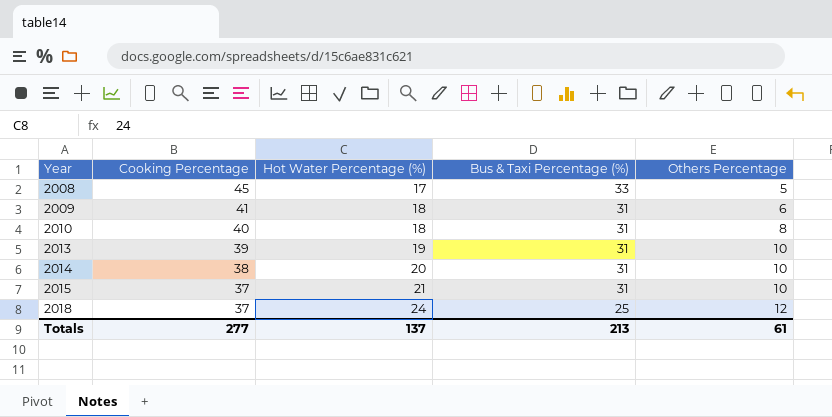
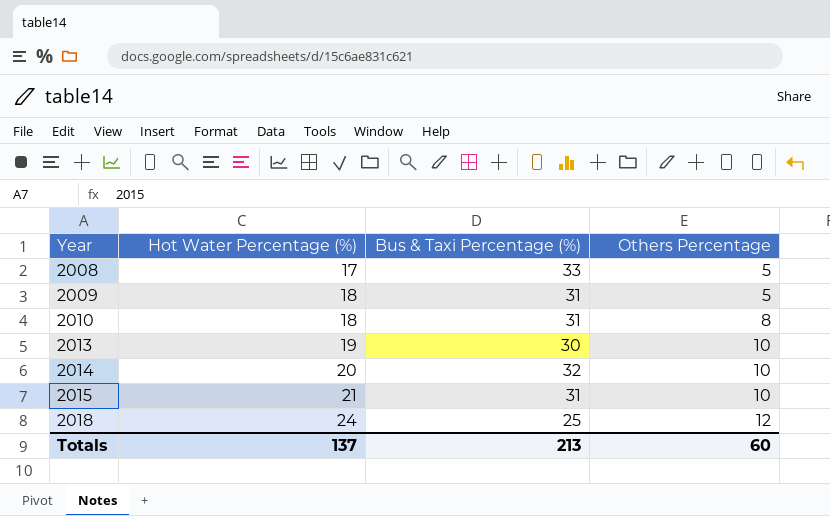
column Cooking Percentage | position: 2 -> none
2009 | Others Percentage: 6 -> 5
2013 | Bus & Taxi Percentage (%): 31 -> 30
2014 | Bus & Taxi Percentage (%): 31 -> 32
Totals | Others Percentage: 61 -> 60

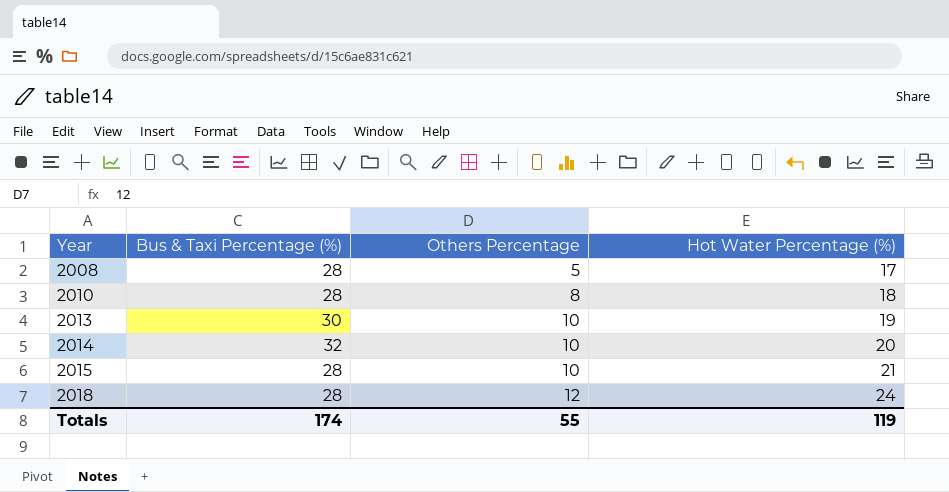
column Hot Water Percentage (%) | position: 2 -> 4
row 2009: 18 | 31 | 5 -> none
2008 | Bus & Taxi Percentage (%): 33 -> 28
2010 | Bus & Taxi Percentage (%): 31 -> 28
2015 | Bus & Taxi Percentage (%): 31 -> 28
2018 | Bus & Taxi Percentage (%): 25 -> 28
Totals | Bus & Taxi Percentage (%): 213 -> 174
Totals | Others Percentage: 60 -> 55
Totals | Hot Water Percentage (%): 137 -> 119

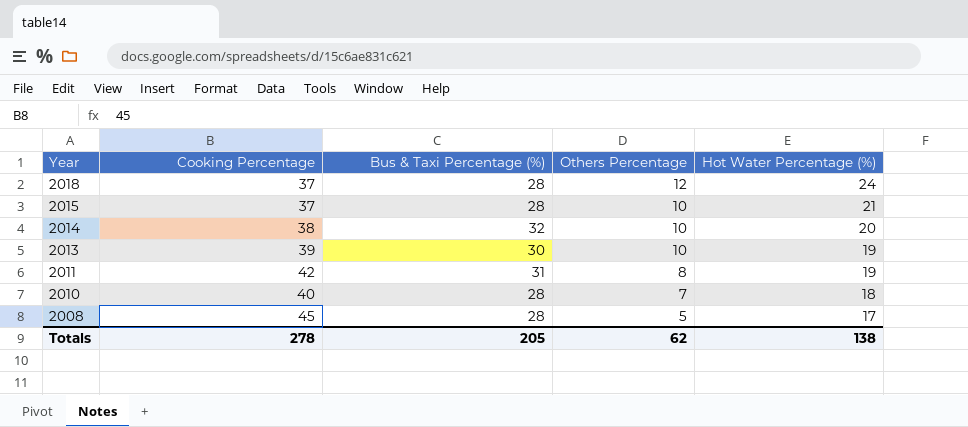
row order: Year ascending -> Year descending
column Cooking Percentage | position: none -> 2
row 2011: none -> 42 | 31 | 8 | 19
2010 | Others Percentage: 8 -> 7
Totals | Bus & Taxi Percentage (%): 174 -> 205
Totals | Others Percentage: 55 -> 62
Totals | Hot Water Percentage (%): 119 -> 138

